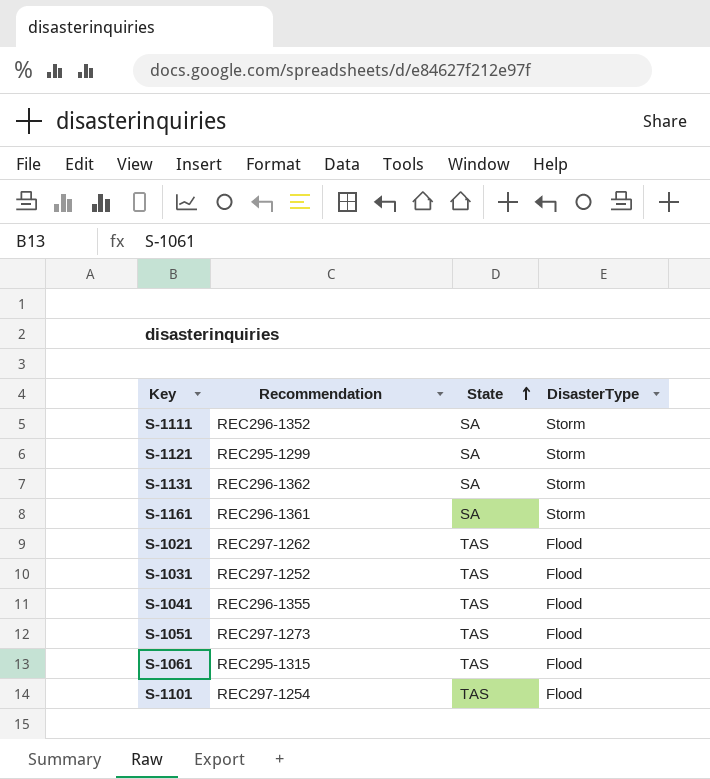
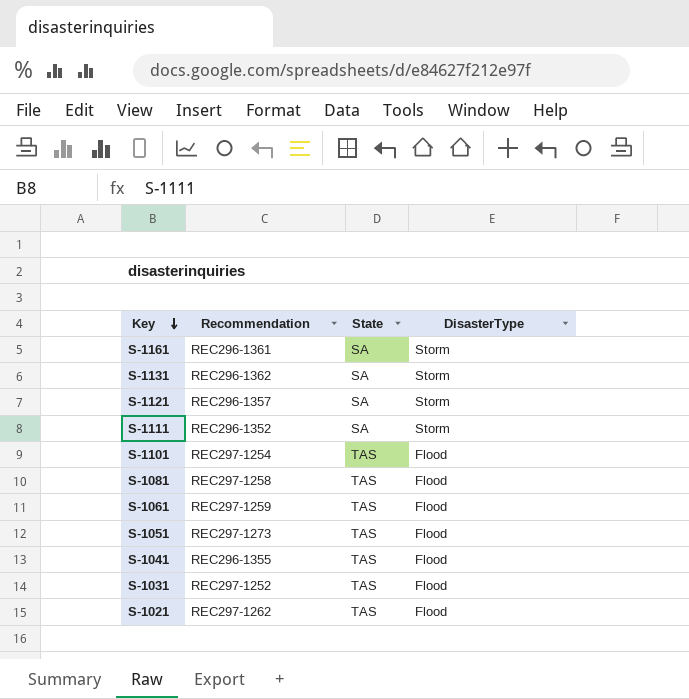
row order: State ascending -> Key descending
S-1121 | Recommendation: REC295-1299 -> REC296-1357
row S-1081: none -> REC297-1258 | TAS | Flood
S-1061 | Recommendation: REC295-1315 -> REC297-1259

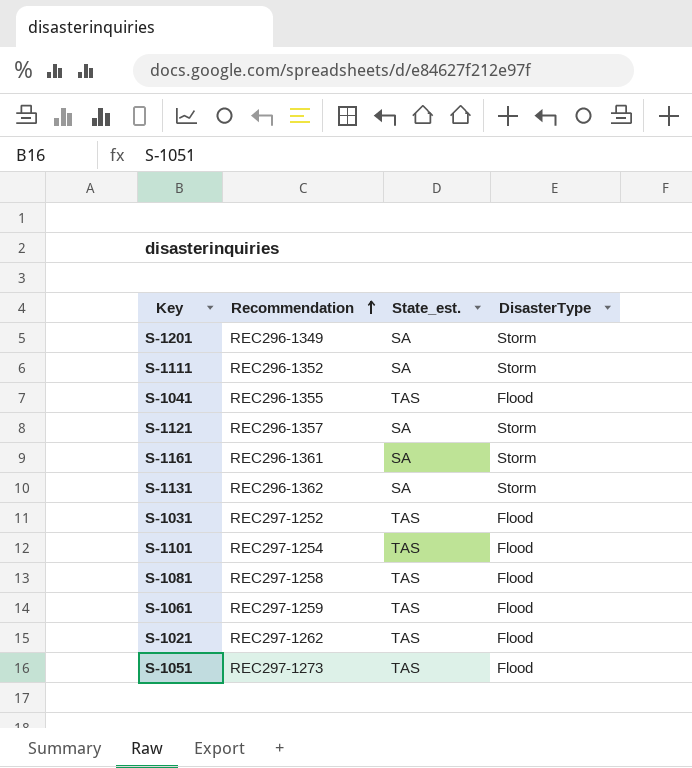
row order: Key descending -> Recommendation ascending
column name: State -> State_est.
row S-1201: none -> REC296-1349 | SA | Storm

